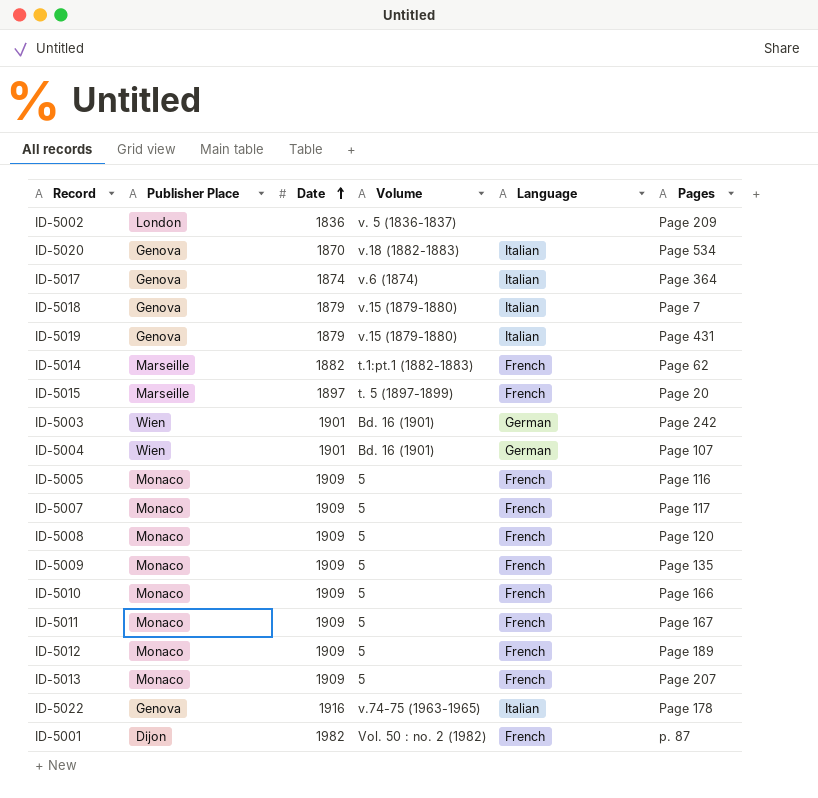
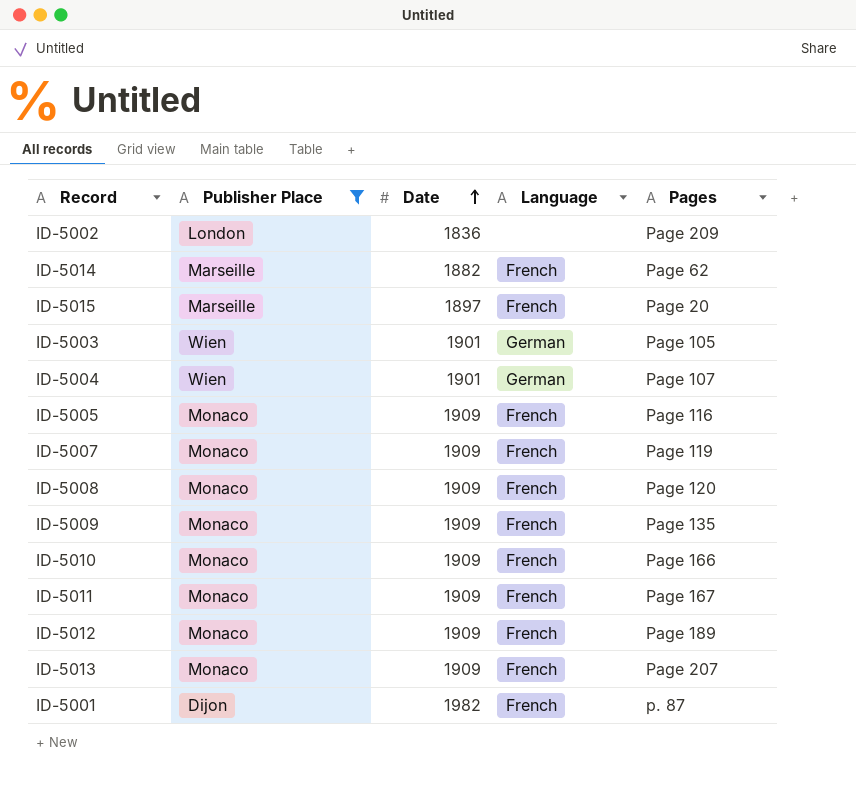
filter: none -> Publisher Place != Genova
column Volume | position: 4 -> none
ID-5003 | Pages: Page 242 -> Page 105
ID-5007 | Pages: Page 117 -> Page 119

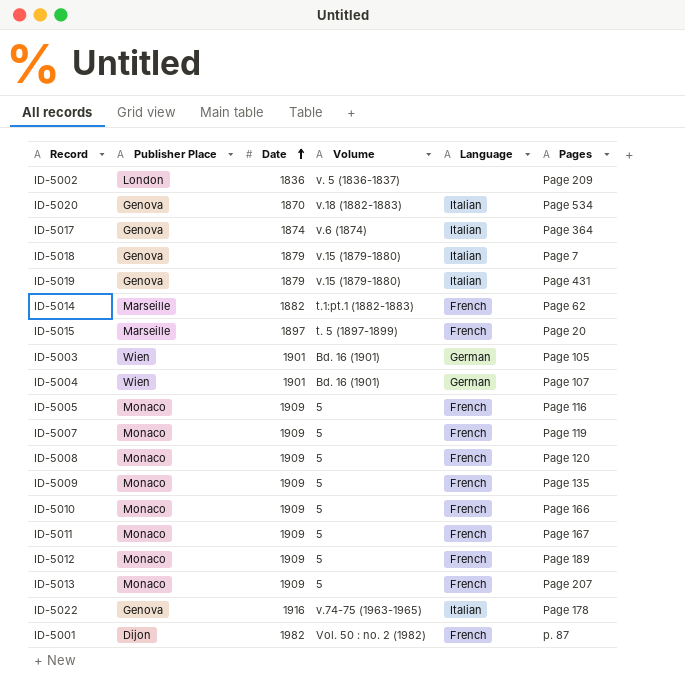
filter: Publisher Place != Genova -> none
column Volume | position: none -> 4

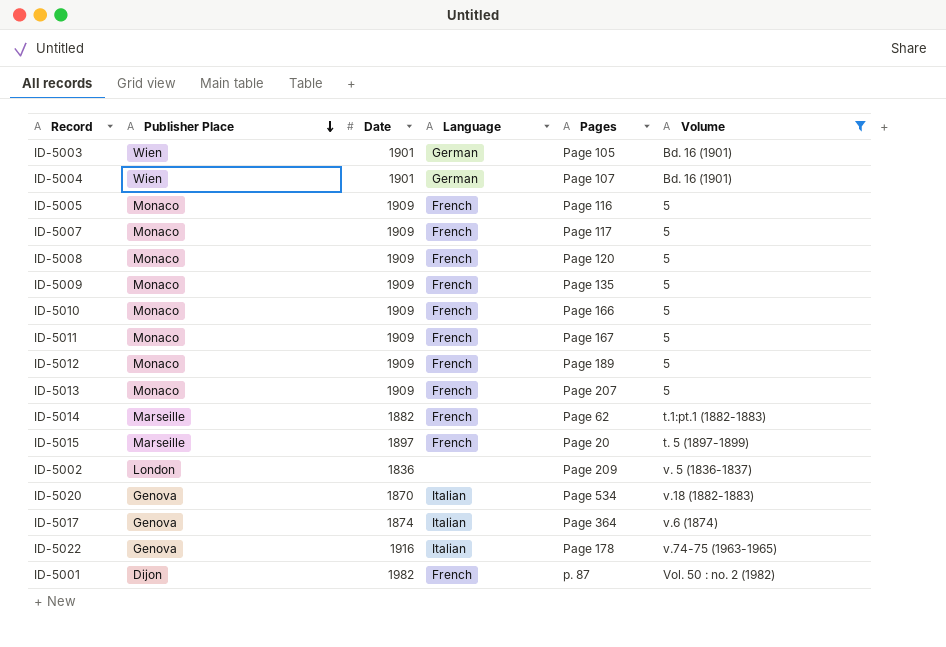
filter: none -> Volume != v.15 (1879-1880)
row order: Date ascending -> Publisher Place descending
column Volume | position: 4 -> 6
ID-5007 | Pages: Page 119 -> Page 117

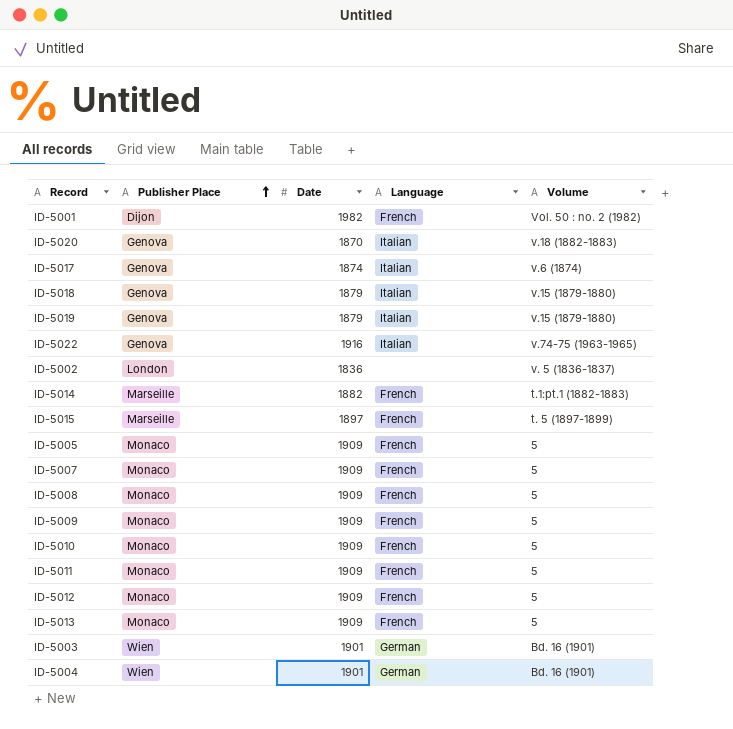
filter: Volume != v.15 (1879-1880) -> none
row order: Publisher Place descending -> Publisher Place ascending
column Pages | position: 5 -> none

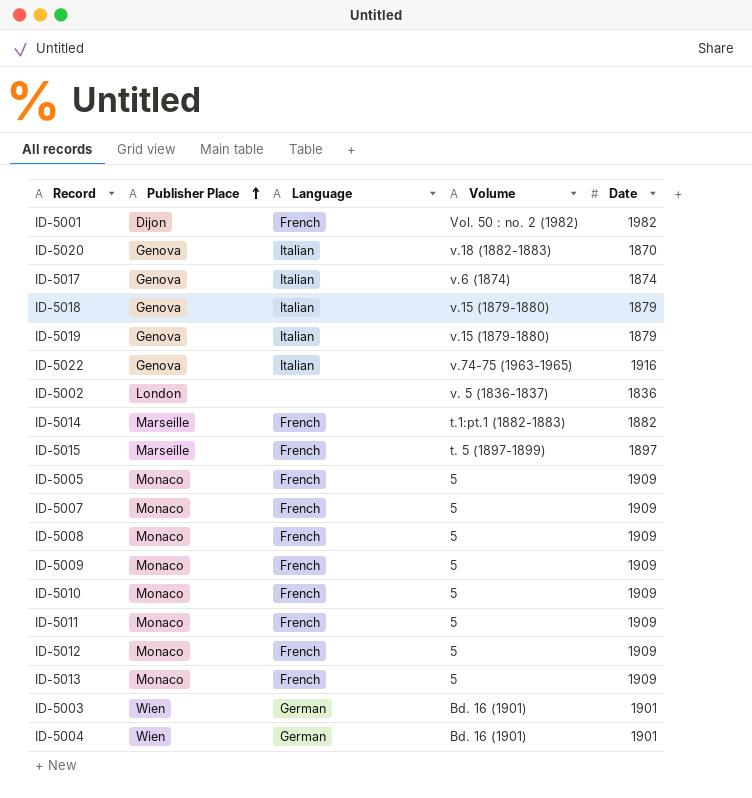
column Date | position: 3 -> 5

